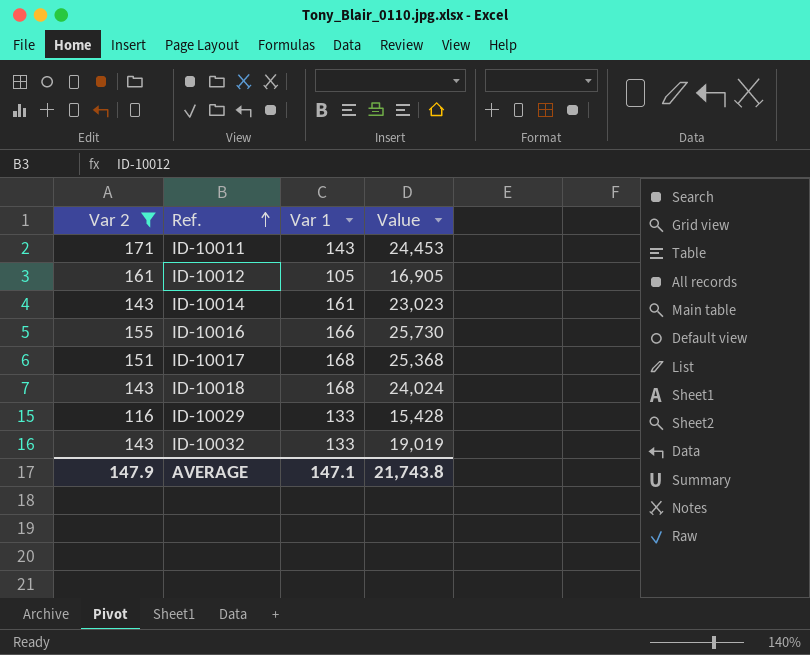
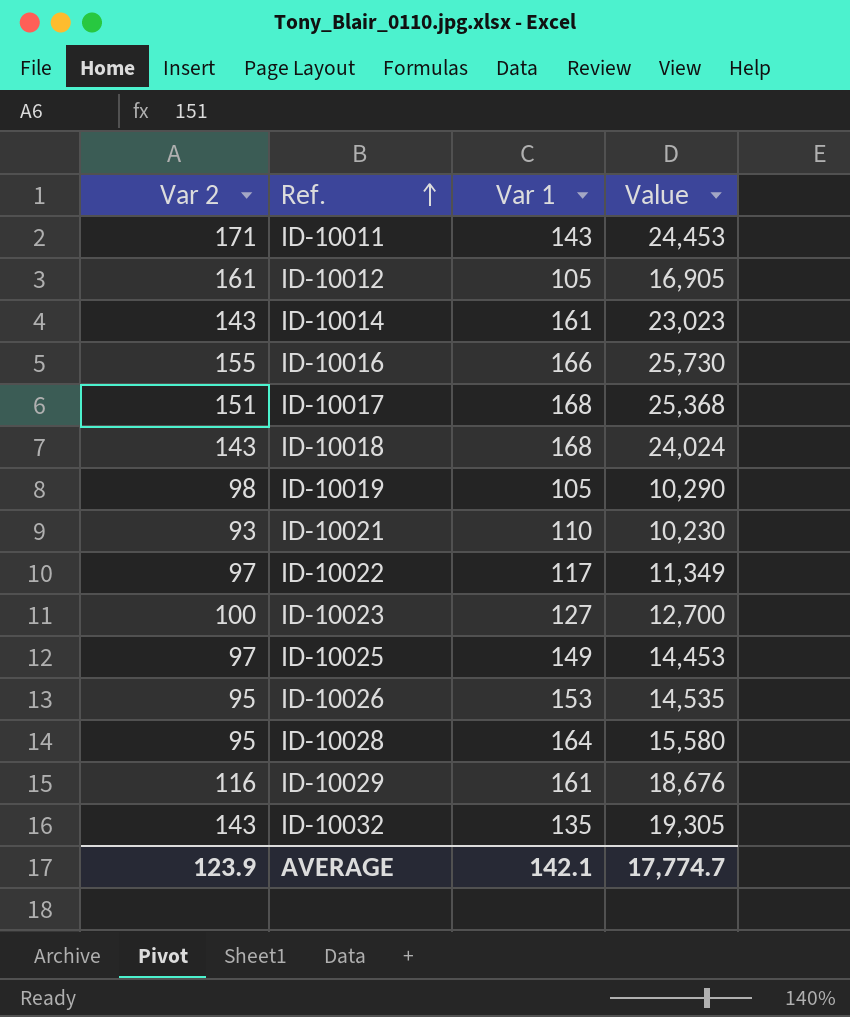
filter: Var 2 >= 116 -> none
ID-10029 | Var 1: 133 -> 161
ID-10029 | Value: 15,428 -> 18,676
ID-10032 | Var 1: 133 -> 135
ID-10032 | Value: 19,019 -> 19,305
AVERAGE | Var 2: 147.9 -> 123.9
AVERAGE | Var 1: 147.1 -> 142.1
AVERAGE | Value: 21,743.8 -> 17,774.7

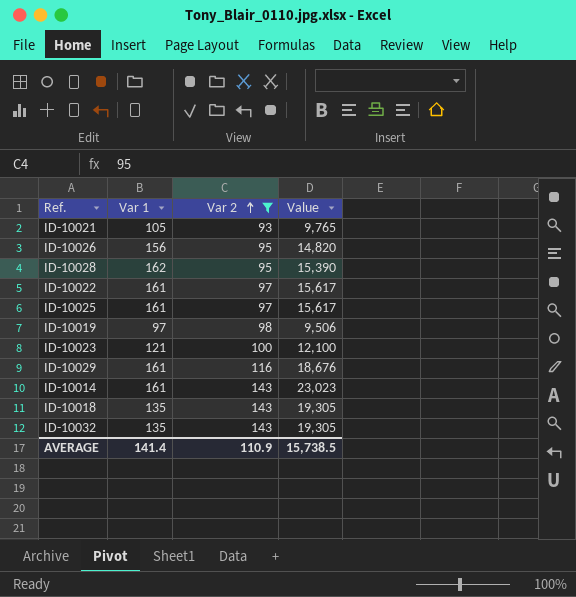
filter: none -> Var 2 <= 143
row order: Ref. ascending -> Var 2 ascending
column Var 2 | position: 1 -> 3
ID-10021 | Var 1: 110 -> 105
ID-10021 | Value: 10,230 -> 9,765
ID-10026 | Var 1: 153 -> 156
ID-10026 | Value: 14,535 -> 14,820
ID-10028 | Var 1: 164 -> 162
ID-10028 | Value: 15,580 -> 15,390
ID-10022 | Var 1: 117 -> 161
ID-10022 | Value: 11,349 -> 15,617
ID-10025 | Var 1: 149 -> 161
ID-10025 | Value: 14,453 -> 15,617
ID-10019 | Var 1: 105 -> 97
ID-10019 | Value: 10,290 -> 9,506
ID-10023 | Var 1: 127 -> 121
ID-10023 | Value: 12,700 -> 12,100
ID-10018 | Var 1: 168 -> 135
ID-10018 | Value: 24,024 -> 19,305
AVERAGE | Var 1: 142.1 -> 141.4
AVERAGE | Var 2: 123.9 -> 110.9
AVERAGE | Value: 17,774.7 -> 15,738.5

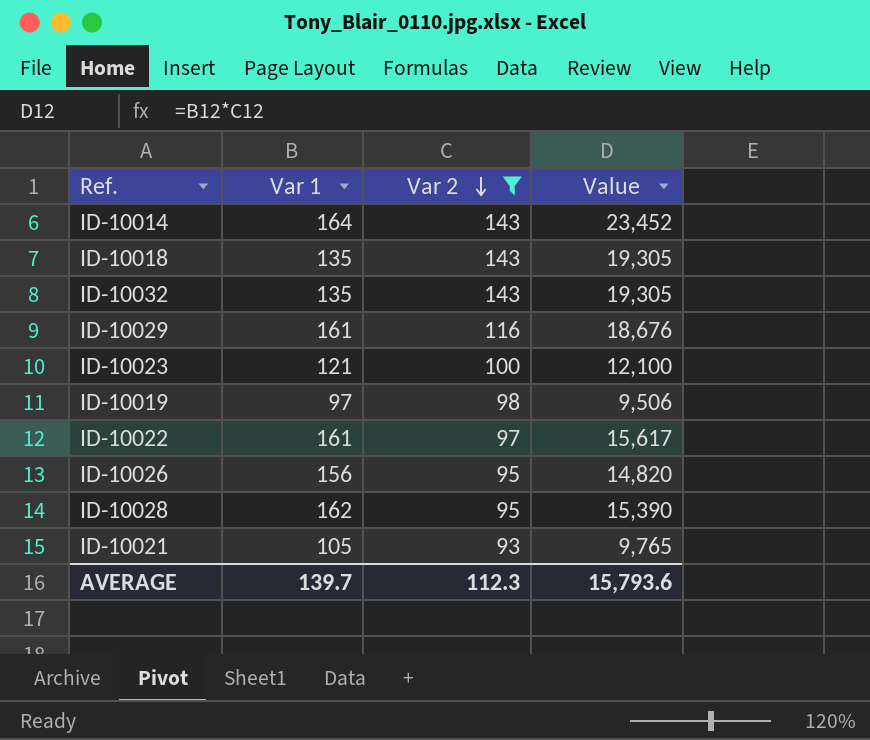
row order: Var 2 ascending -> Var 2 descending
row ID-10025: 161 | 97 | 15,617 -> none
ID-10014 | Var 1: 161 -> 164
ID-10014 | Value: 23,023 -> 23,452
AVERAGE | Var 1: 141.4 -> 139.7
AVERAGE | Var 2: 110.9 -> 112.3
AVERAGE | Value: 15,738.5 -> 15,793.6

